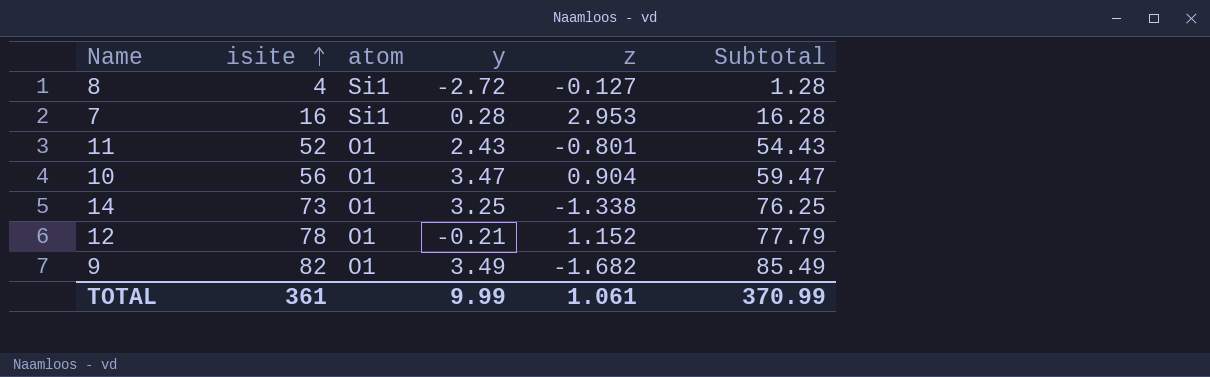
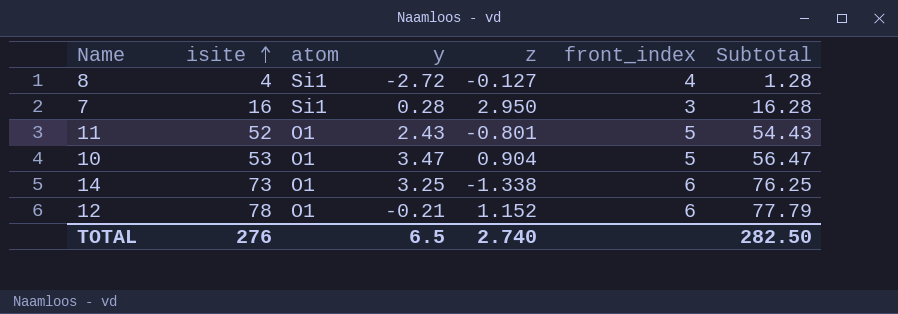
column front_index | position: none -> 6
row 9: 82 | O1 | 3.49 | -1.682 | 85.49 -> none
7 | z: 2.953 -> 2.950
10 | isite: 56 -> 53
10 | Subtotal: 59.47 -> 56.47
TOTAL | isite: 361 -> 276
TOTAL | y: 9.99 -> 6.5
TOTAL | z: 1.061 -> 2.740
TOTAL | Subtotal: 370.99 -> 282.50

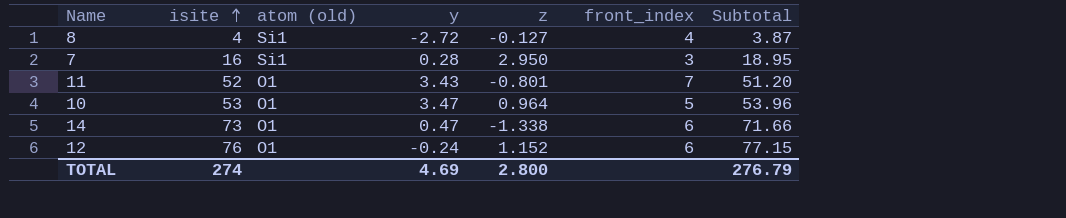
column name: atom -> atom (old)
column Subtotal | formula: [isite] + [y] -> [isite] + [z]
11 | y: 2.43 -> 3.43
11 | front_index: 5 -> 7
10 | z: 0.904 -> 0.964
14 | y: 3.25 -> 0.47
12 | isite: 78 -> 76
12 | y: -0.21 -> -0.24
TOTAL | isite: 276 -> 274
TOTAL | y: 6.5 -> 4.69
TOTAL | z: 2.740 -> 2.800
TOTAL | Subtotal: 282.50 -> 276.79

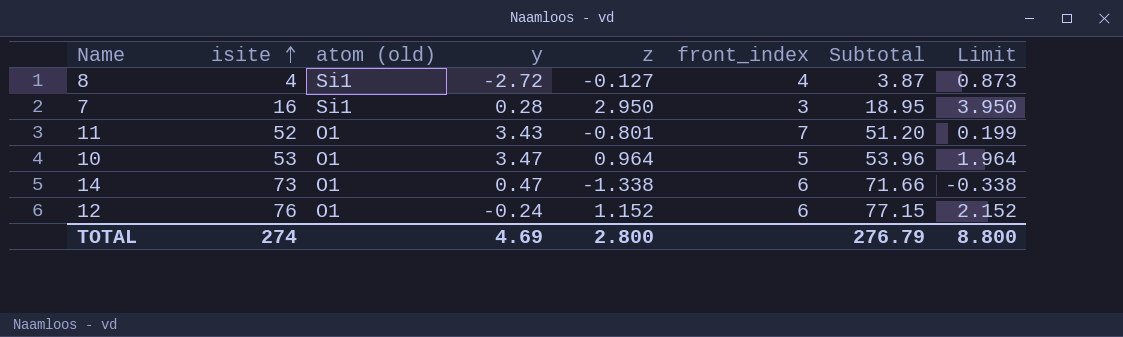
column Limit | formula: none -> [z] + 1

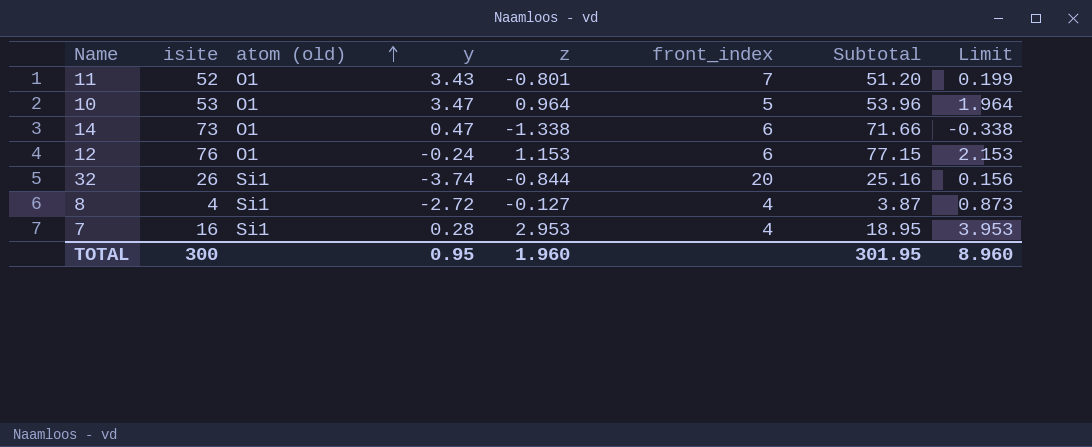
row order: isite ascending -> atom (old) ascending
12 | z: 1.152 -> 1.153
12 | Limit: 2.152 -> 2.153
row 32: none -> 26 | Si1 | -3.74 | -0.844 | 20 | 25.16 | 0.156
7 | z: 2.950 -> 2.953
7 | front_index: 3 -> 4
7 | Limit: 3.950 -> 3.953
TOTAL | isite: 274 -> 300
TOTAL | y: 4.69 -> 0.95
TOTAL | z: 2.800 -> 1.960
TOTAL | Subtotal: 276.79 -> 301.95
TOTAL | Limit: 8.800 -> 8.960

